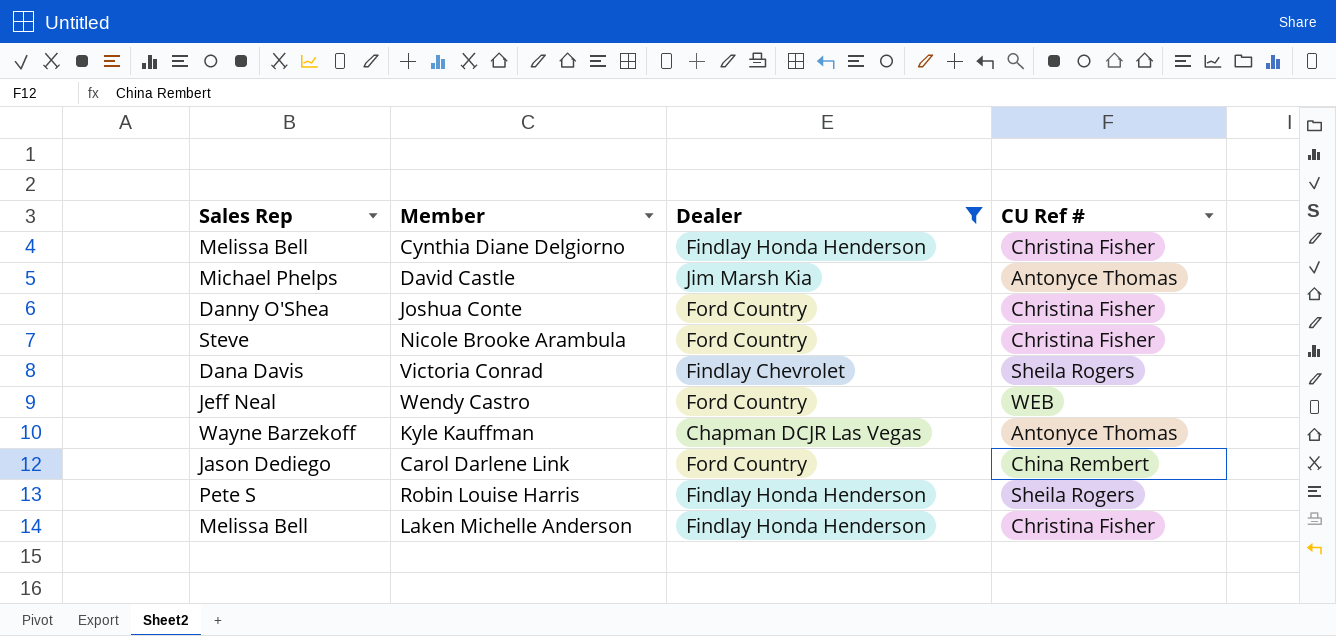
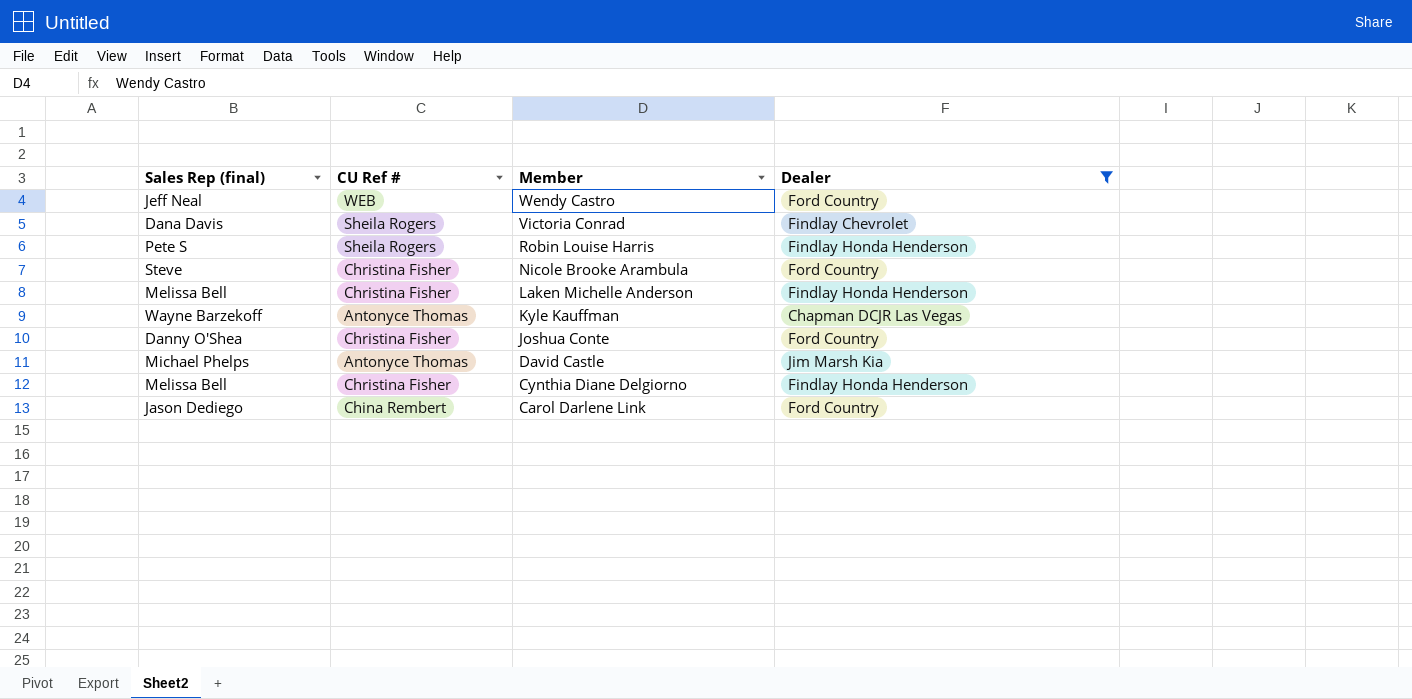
row order: none -> Member descending
column name: Sales Rep -> Sales Rep (final)
column CU Ref # | position: 4 -> 2

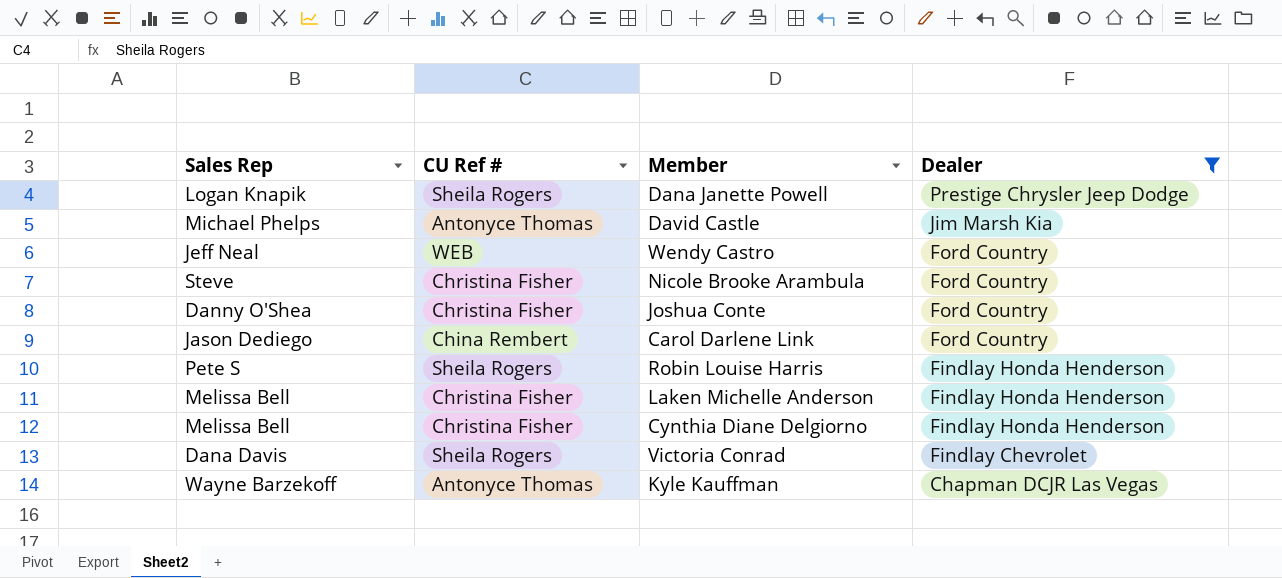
row order: Member descending -> Dealer descending
column name: Sales Rep (final) -> Sales Rep
row Dana Janette Powell: none -> Logan Knapik | Sheila Rogers | Prestige Chrysler Jeep Dodge

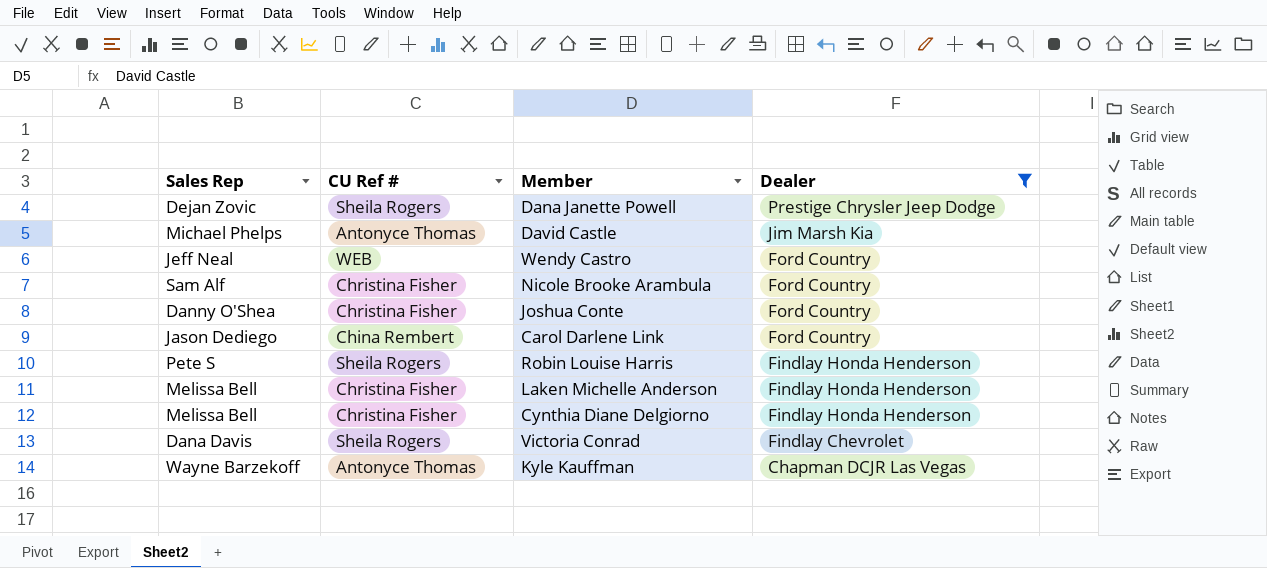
Dana Janette Powell | Sales Rep: Logan Knapik -> Dejan Zovic
Nicole Brooke Arambula | Sales Rep: Steve -> Sam Alf

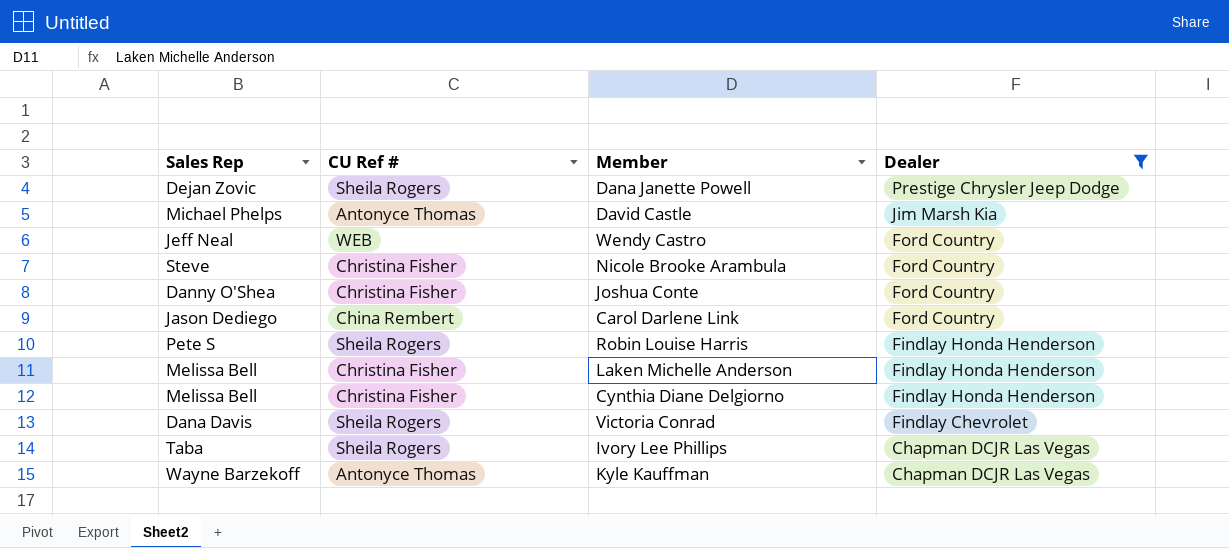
Nicole Brooke Arambula | Sales Rep: Sam Alf -> Steve
row Ivory Lee Phillips: none -> Taba | Sheila Rogers | Chapman DCJR Las Vegas

